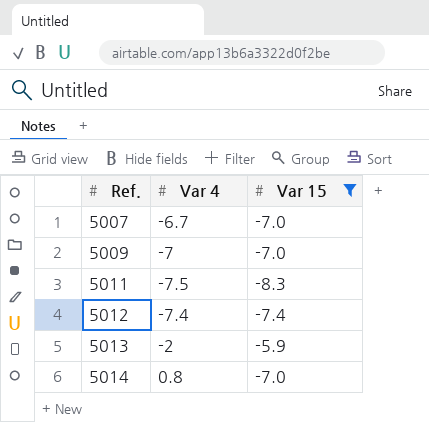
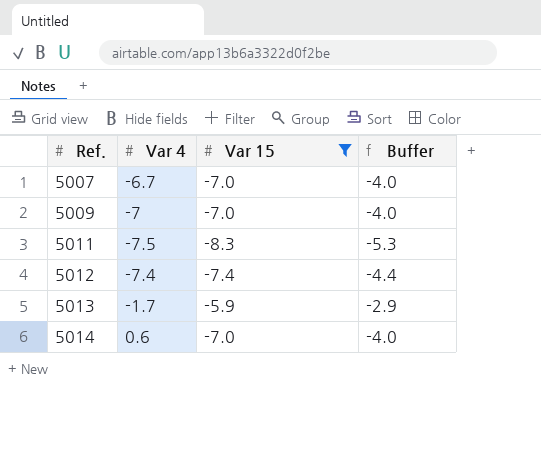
column Buffer | formula: none -> [Var 15] + 3
5013 | Var 4: -2 -> -1.7
5014 | Var 4: 0.8 -> 0.6

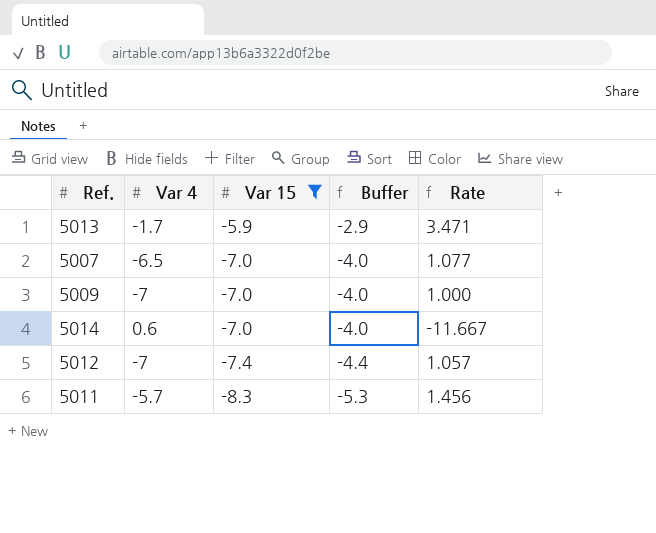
row order: Ref. ascending -> Var 15 descending
column Rate | formula: none -> [Var 15] / [Var 4]
5007 | Var 4: -6.7 -> -6.5
5012 | Var 4: -7.4 -> -7
5011 | Var 4: -7.5 -> -5.7

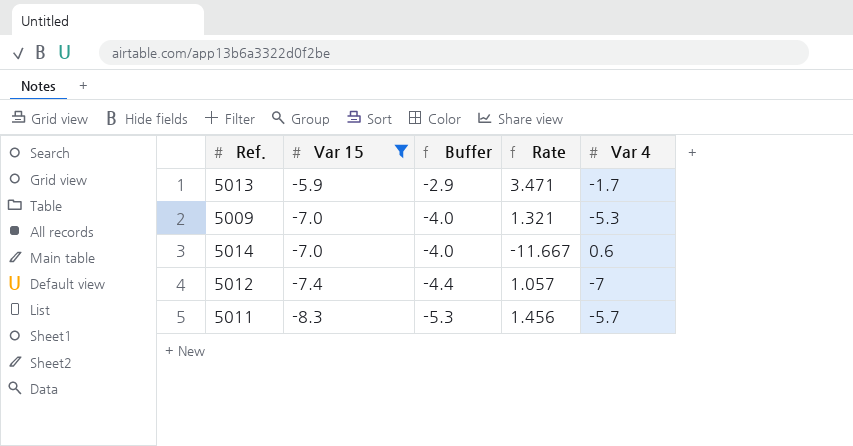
column Var 4 | position: 2 -> 5
row 5007: -6.5 | -7.0 | -4.0 | 1.077 -> none
5009 | Rate: 1.000 -> 1.321
5009 | Var 4: -7 -> -5.3

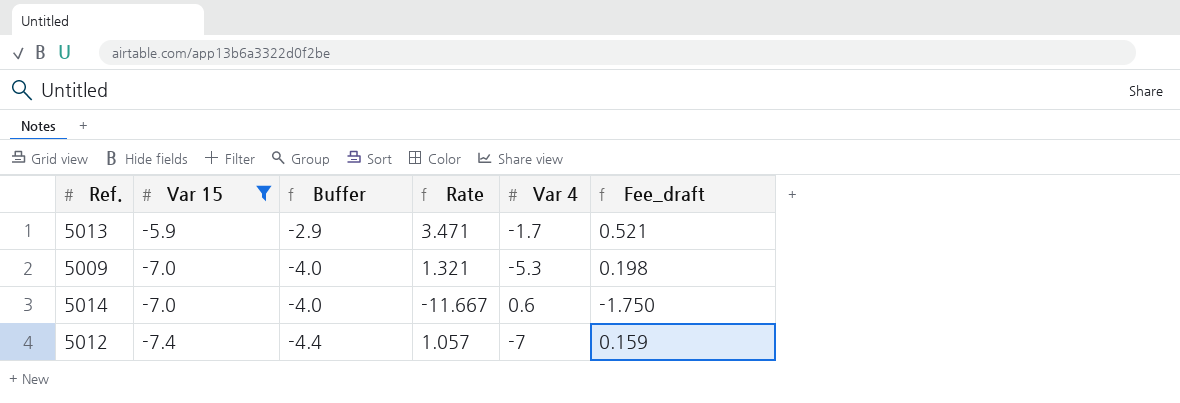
column Fee_draft | formula: none -> [Rate] * 0.15
row 5011: -8.3 | -5.3 | 1.456 | -5.7 -> none

